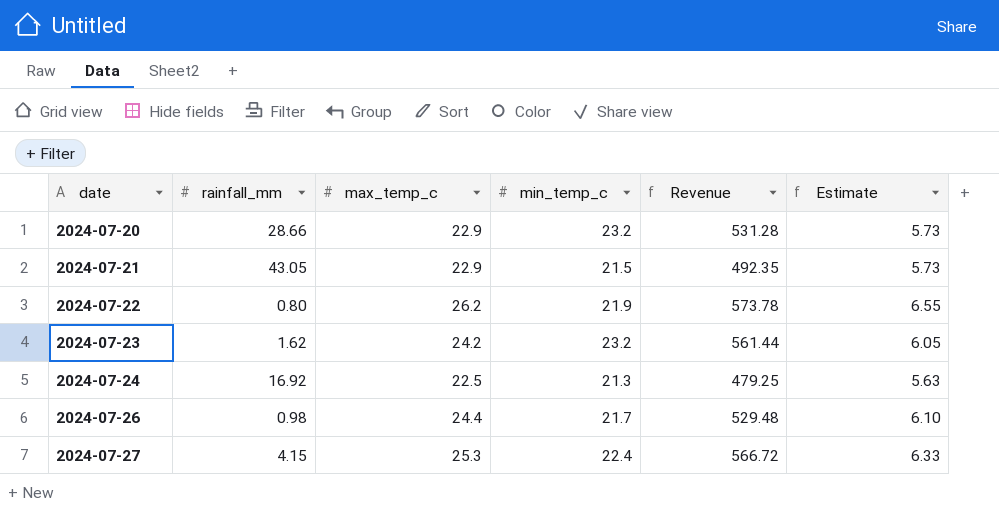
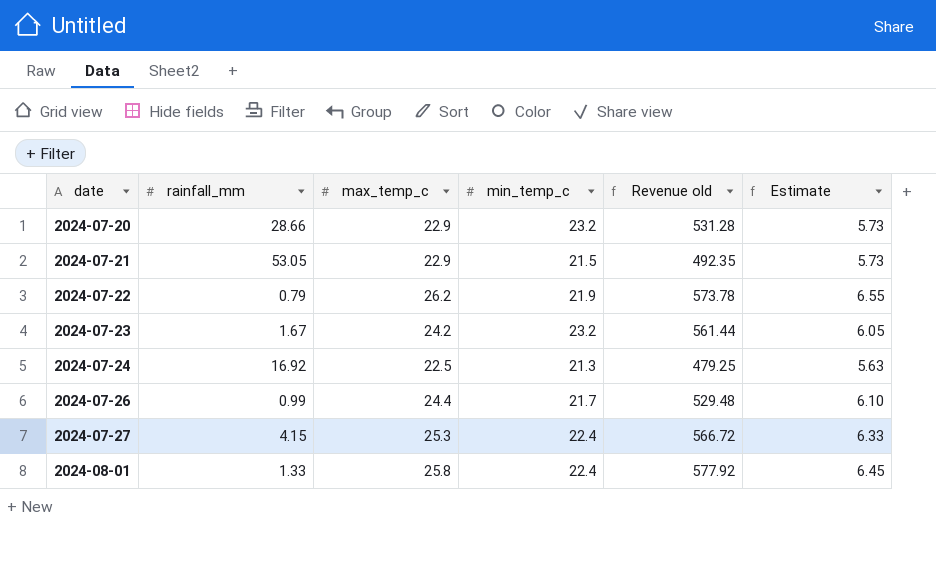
column name: Revenue -> Revenue old
2024-07-21 | rainfall_mm: 43.05 -> 53.05
2024-07-22 | rainfall_mm: 0.80 -> 0.79
2024-07-23 | rainfall_mm: 1.62 -> 1.67
2024-07-26 | rainfall_mm: 0.98 -> 0.99
row 2024-08-01: none -> 1.33 | 25.8 | 22.4 | 577.92 | 6.45

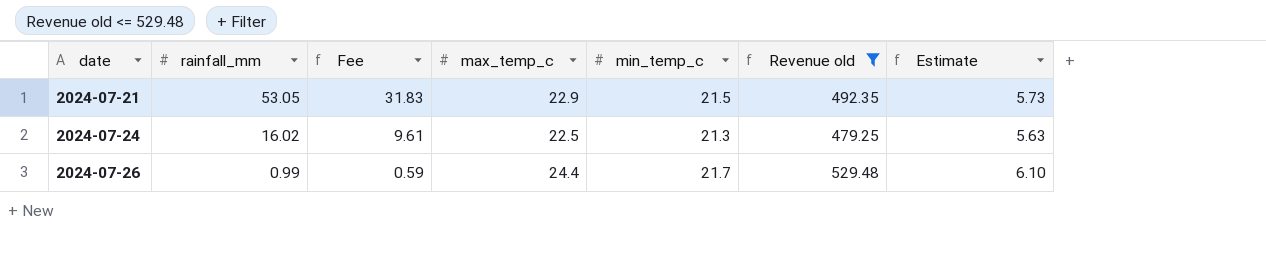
filter: none -> Revenue old <= 529.48
column Fee | formula: none -> [rainfall_mm] * 0.6
2024-07-24 | rainfall_mm: 16.92 -> 16.02

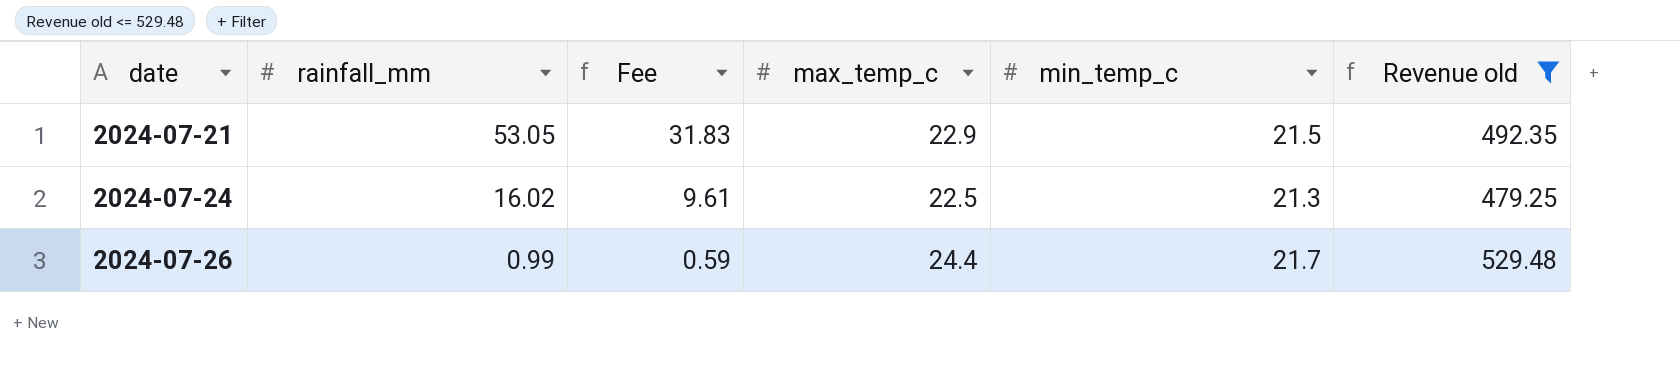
column Estimate | formula: [max_temp_c] * 0.25 -> none

